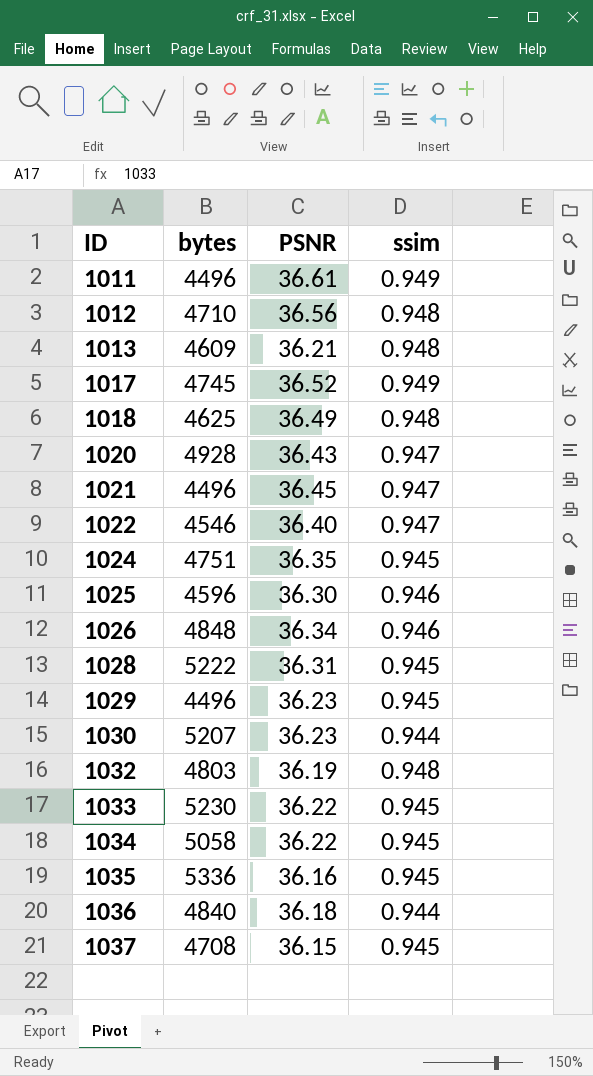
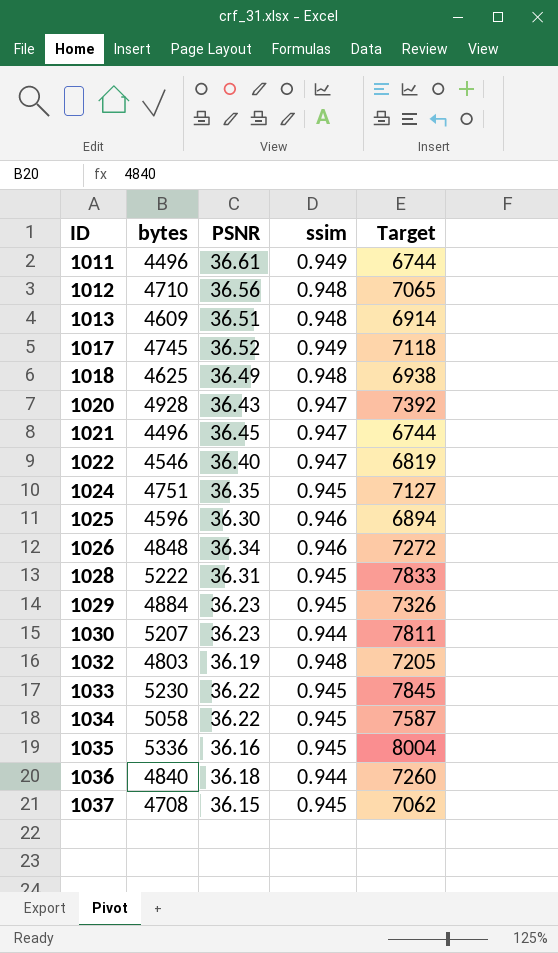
column Target | formula: none -> [bytes] * 1.5
1013 | PSNR: 36.21 -> 36.51
1029 | bytes: 4496 -> 4884

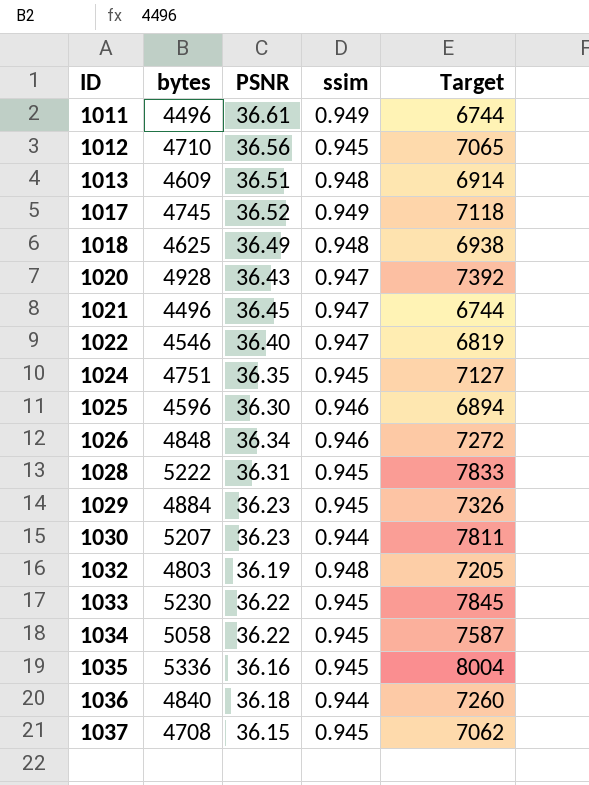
1012 | ssim: 0.948 -> 0.945

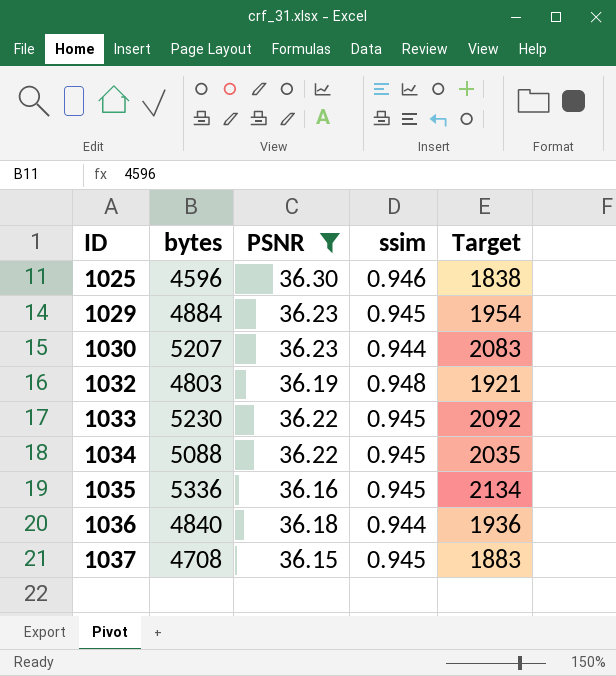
filter: none -> PSNR <= 36.30
column Target | formula: [bytes] * 1.5 -> [bytes] * 0.4
1034 | bytes: 5058 -> 5088

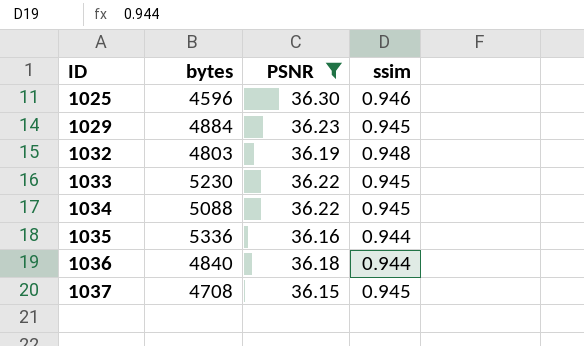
column Target | formula: [bytes] * 0.4 -> none
row 1030: 5207 | 36.23 | 0.944 | 2083 -> none
1035 | ssim: 0.945 -> 0.944

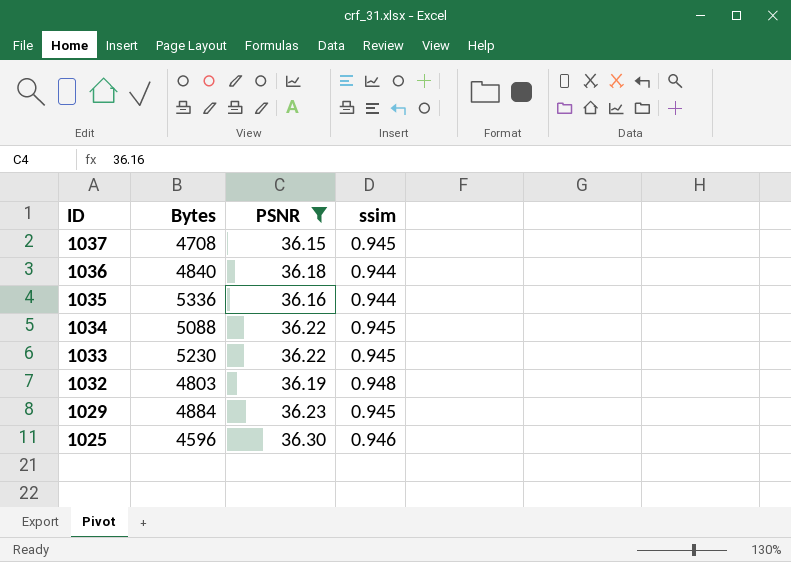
row order: ID ascending -> ID descending
column name: bytes -> Bytes

